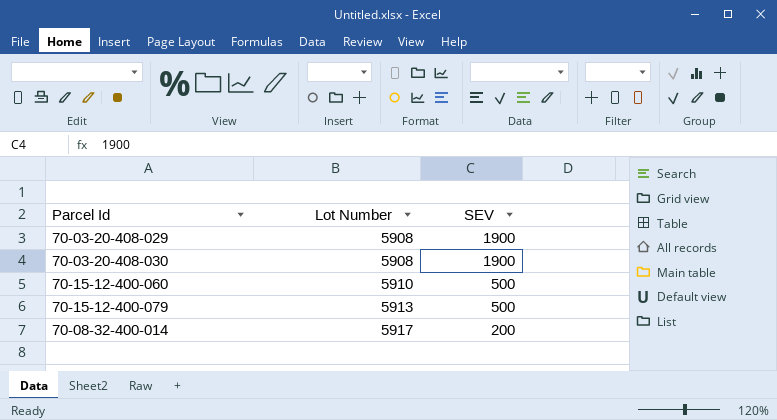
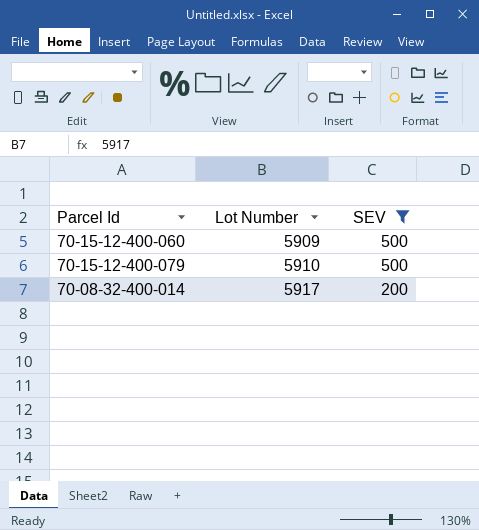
filter: none -> SEV != 1900
70-15-12-400-060 | Lot Number: 5910 -> 5909
70-15-12-400-079 | Lot Number: 5913 -> 5910

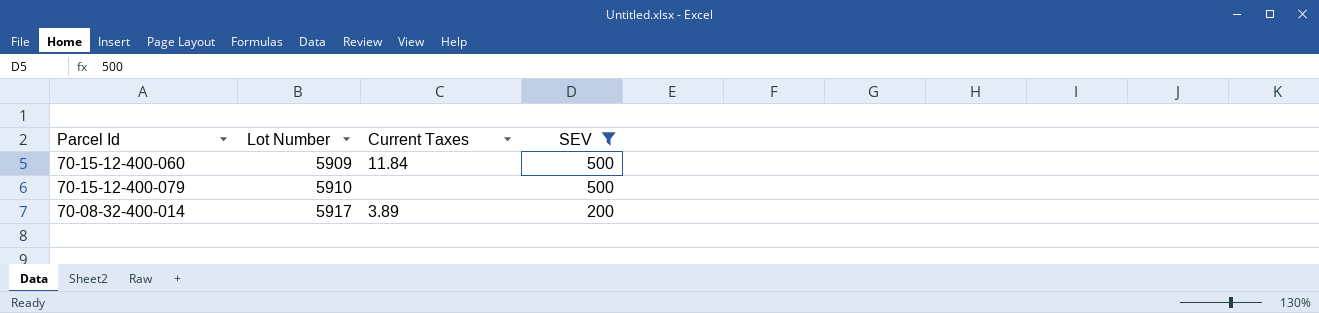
column Current Taxes | position: none -> 3

